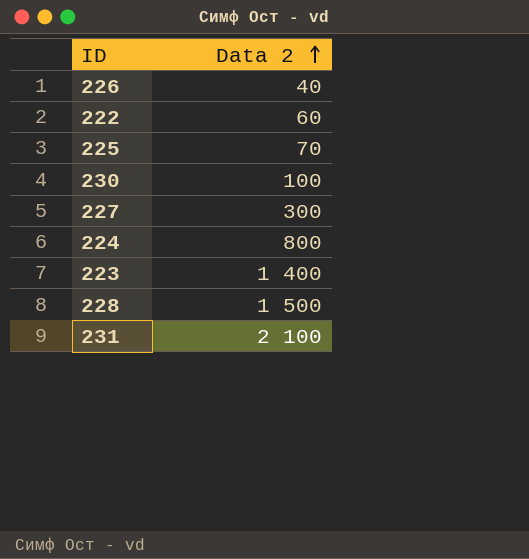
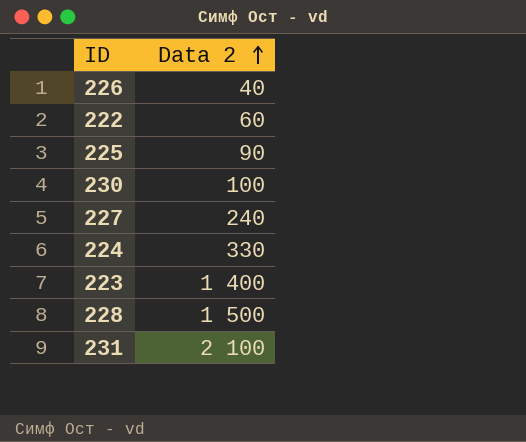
225 | Data 2: 70 -> 90
227 | Data 2: 300 -> 240
224 | Data 2: 800 -> 330

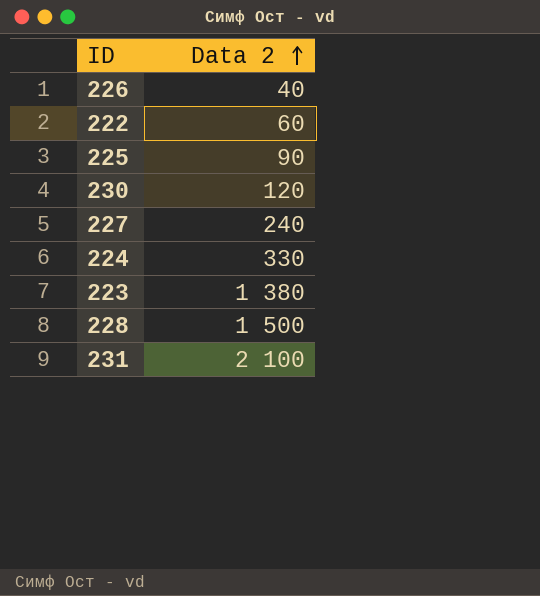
230 | Data 2: 100 -> 120
223 | Data 2: 1 400 -> 1 380

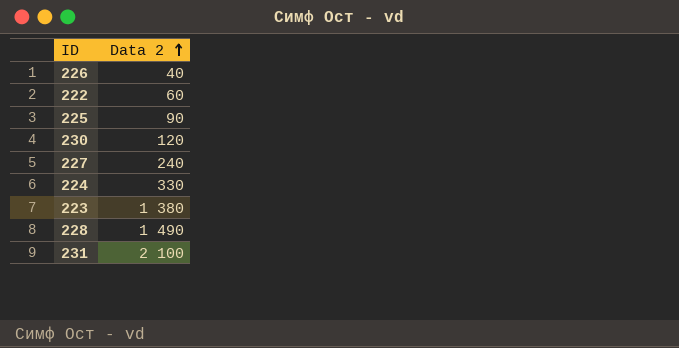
228 | Data 2: 1 500 -> 1 490

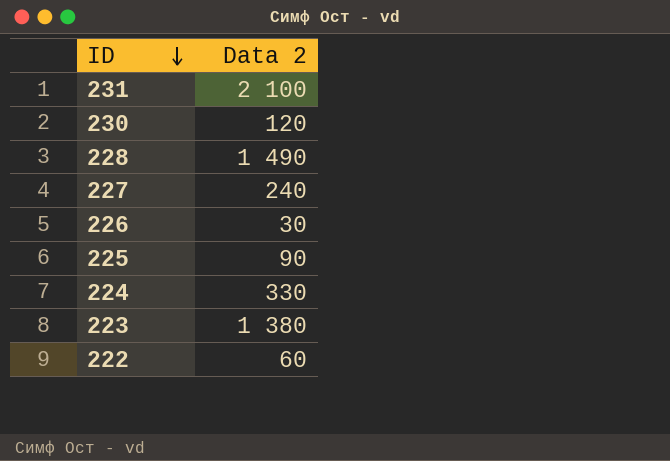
row order: Data 2 ascending -> ID descending
226 | Data 2: 40 -> 30

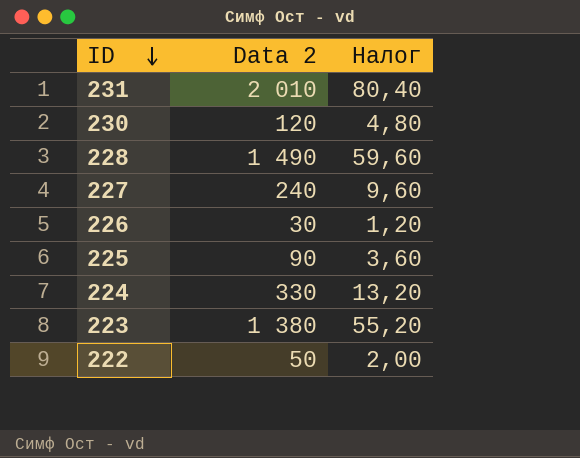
column Налог | formula: none -> [Data 2] * 0,04
231 | Data 2: 2 100 -> 2 010
222 | Data 2: 60 -> 50

